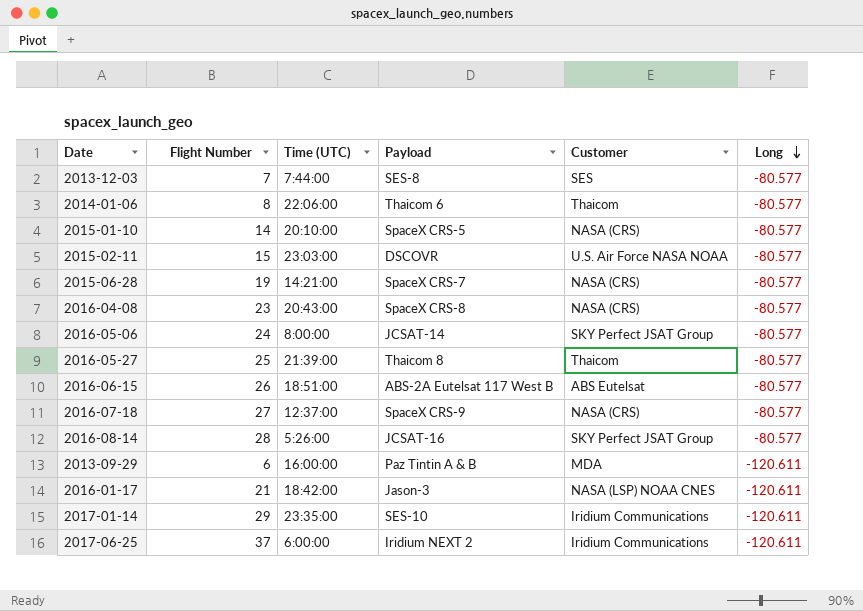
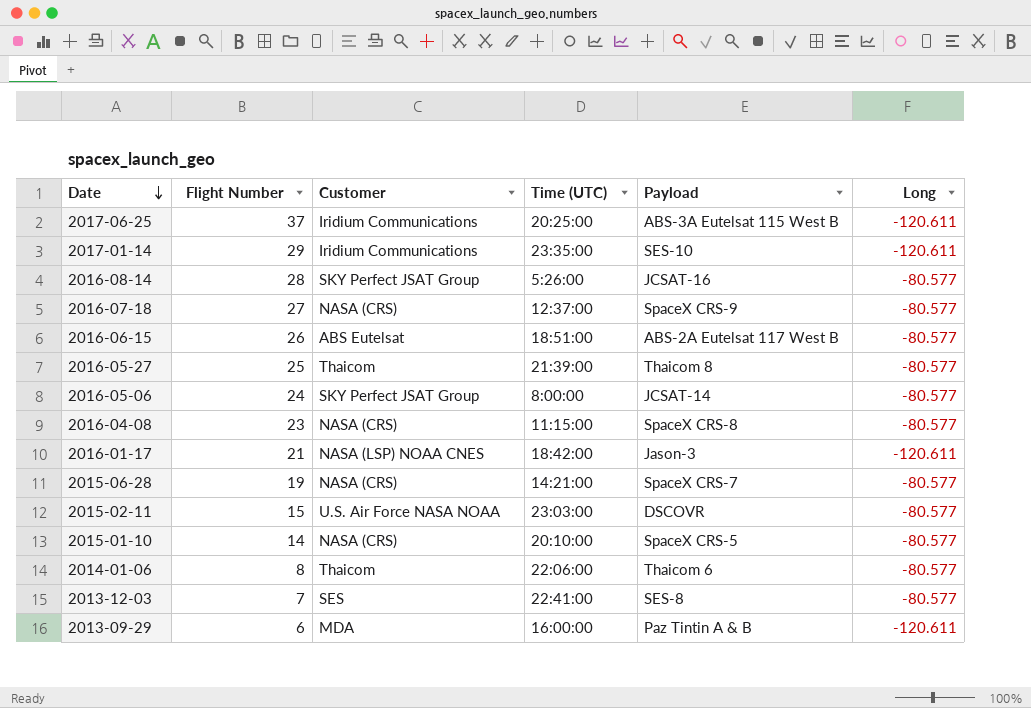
row order: Long descending -> Date descending
column Customer | position: 5 -> 3
2017-06-25 | Time (UTC): 6:00:00 -> 20:25:00
2017-06-25 | Payload: Iridium NEXT 2 -> ABS-3A Eutelsat 115 West B
2016-04-08 | Time (UTC): 20:43:00 -> 11:15:00
2013-12-03 | Time (UTC): 7:44:00 -> 22:41:00

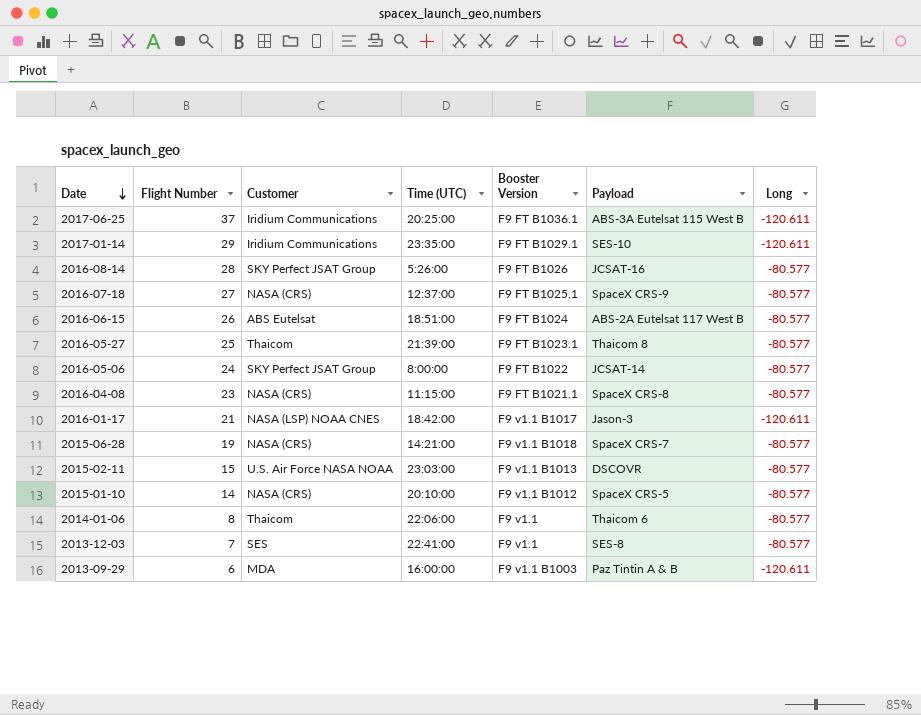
column Booster Version | position: none -> 5

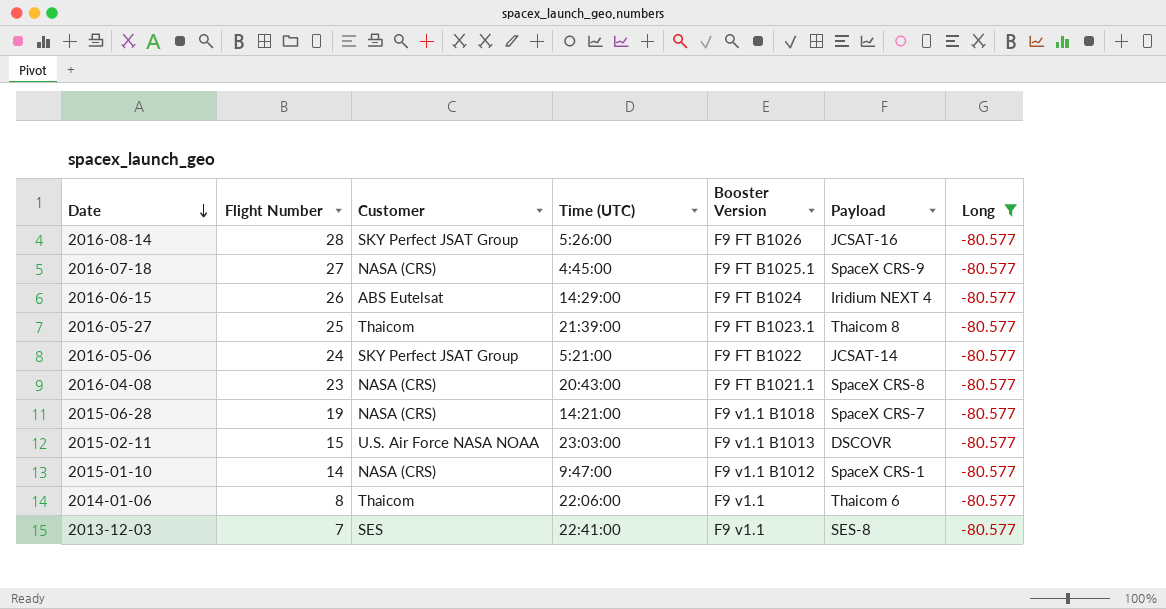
filter: none -> Long = -80.577
2016-07-18 | Time (UTC): 12:37:00 -> 4:45:00
2016-06-15 | Time (UTC): 18:51:00 -> 14:29:00
2016-06-15 | Payload: ABS-2A Eutelsat 117 West B -> Iridium NEXT 4
2016-05-06 | Time (UTC): 8:00:00 -> 5:21:00
2016-04-08 | Time (UTC): 11:15:00 -> 20:43:00
2015-01-10 | Time (UTC): 20:10:00 -> 9:47:00
2015-01-10 | Payload: SpaceX CRS-5 -> SpaceX CRS-1

